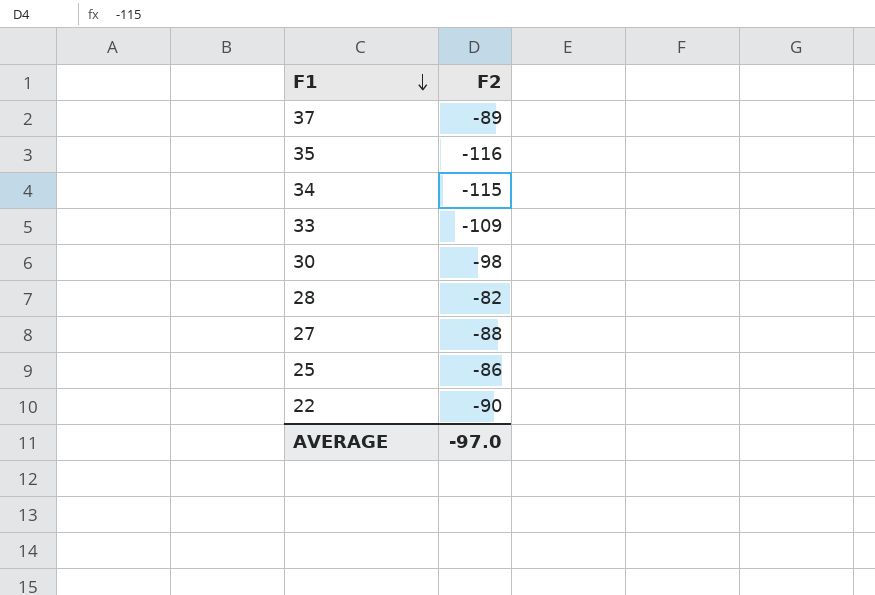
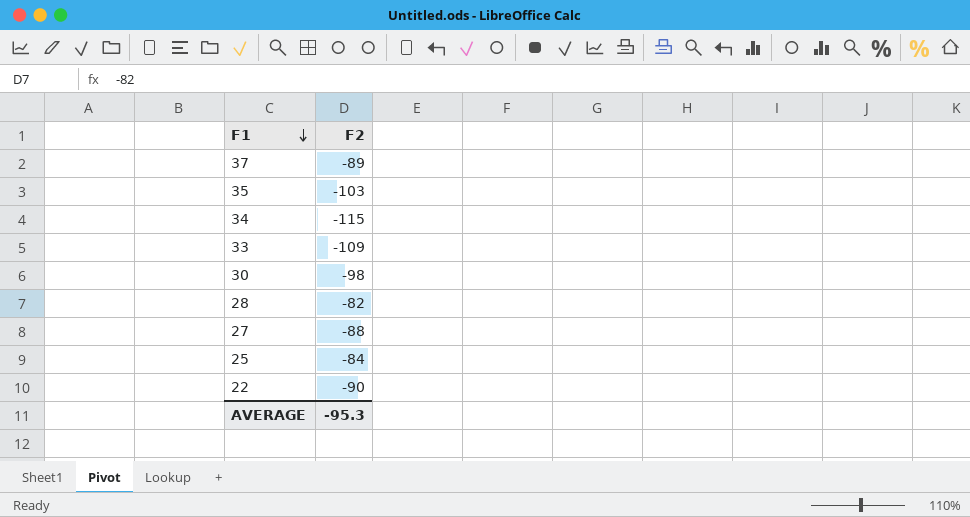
35 | F2: -116 -> -103
25 | F2: -86 -> -84
AVERAGE | F2: -97.0 -> -95.3

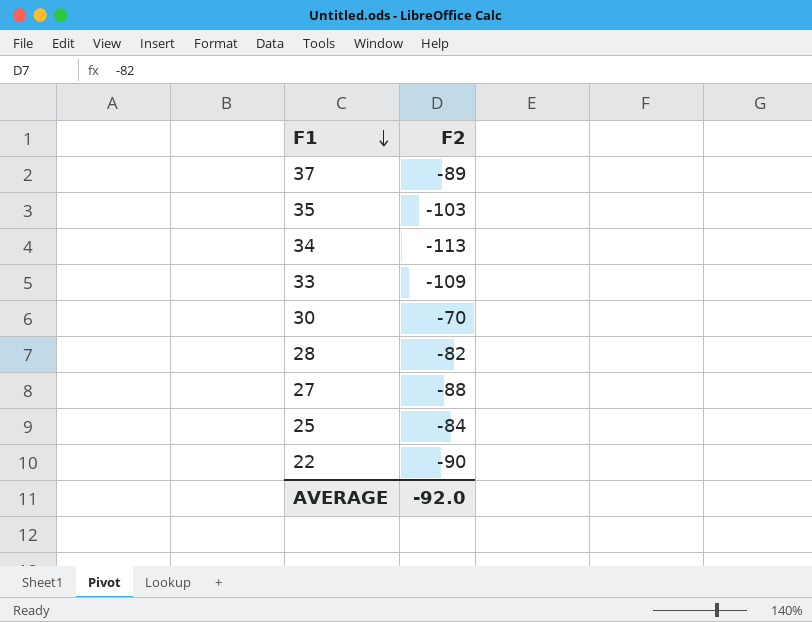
34 | F2: -115 -> -113
30 | F2: -98 -> -70
AVERAGE | F2: -95.3 -> -92.0

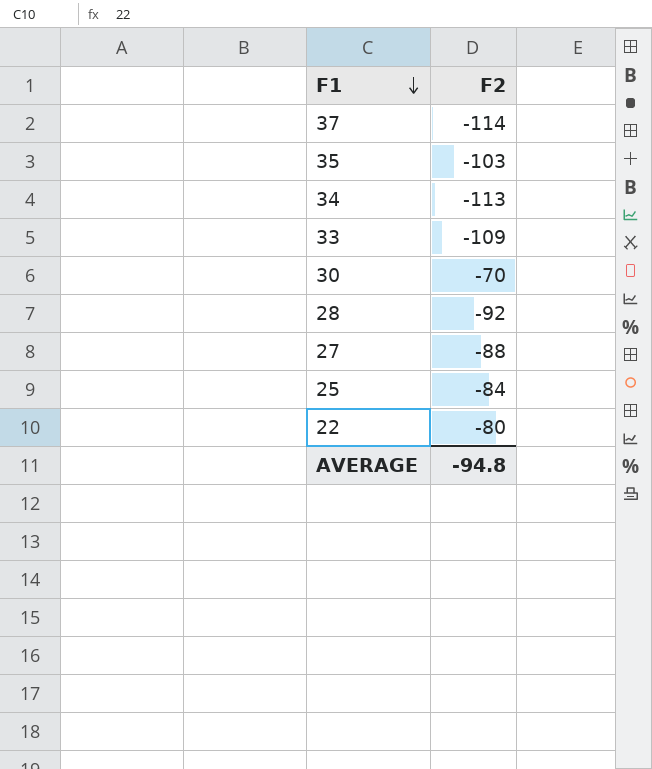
37 | F2: -89 -> -114
28 | F2: -82 -> -92
22 | F2: -90 -> -80
AVERAGE | F2: -92.0 -> -94.8

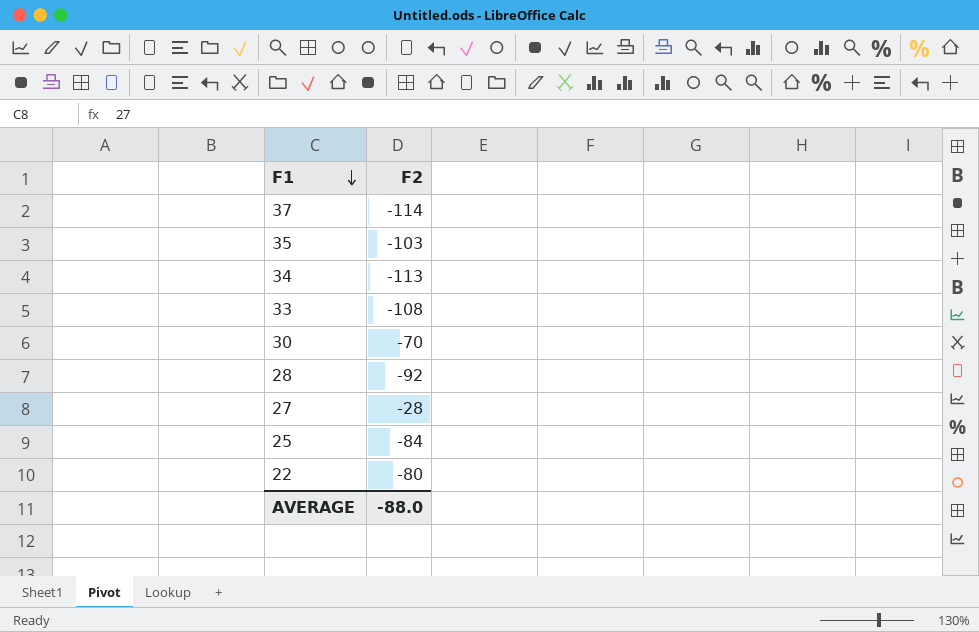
33 | F2: -109 -> -108
27 | F2: -88 -> -28
AVERAGE | F2: -94.8 -> -88.0

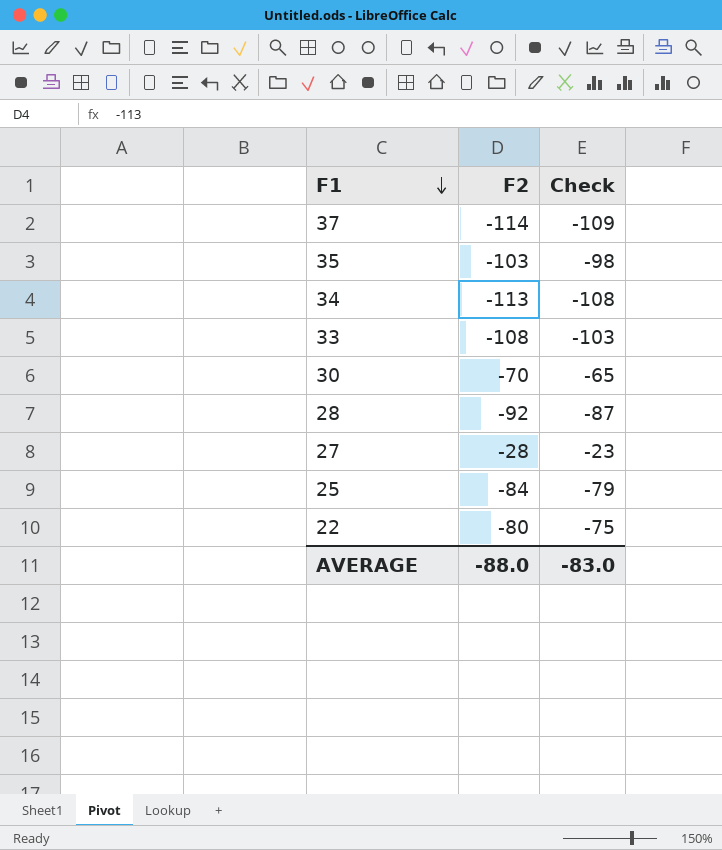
column Check | formula: none -> [F2] + 5

